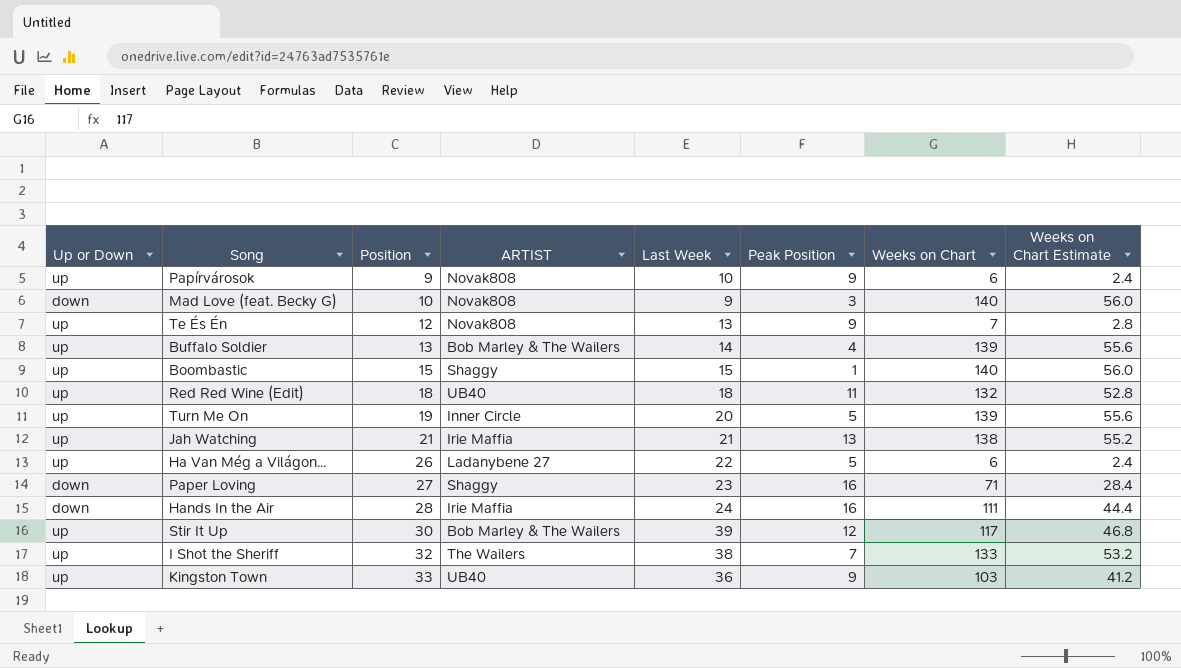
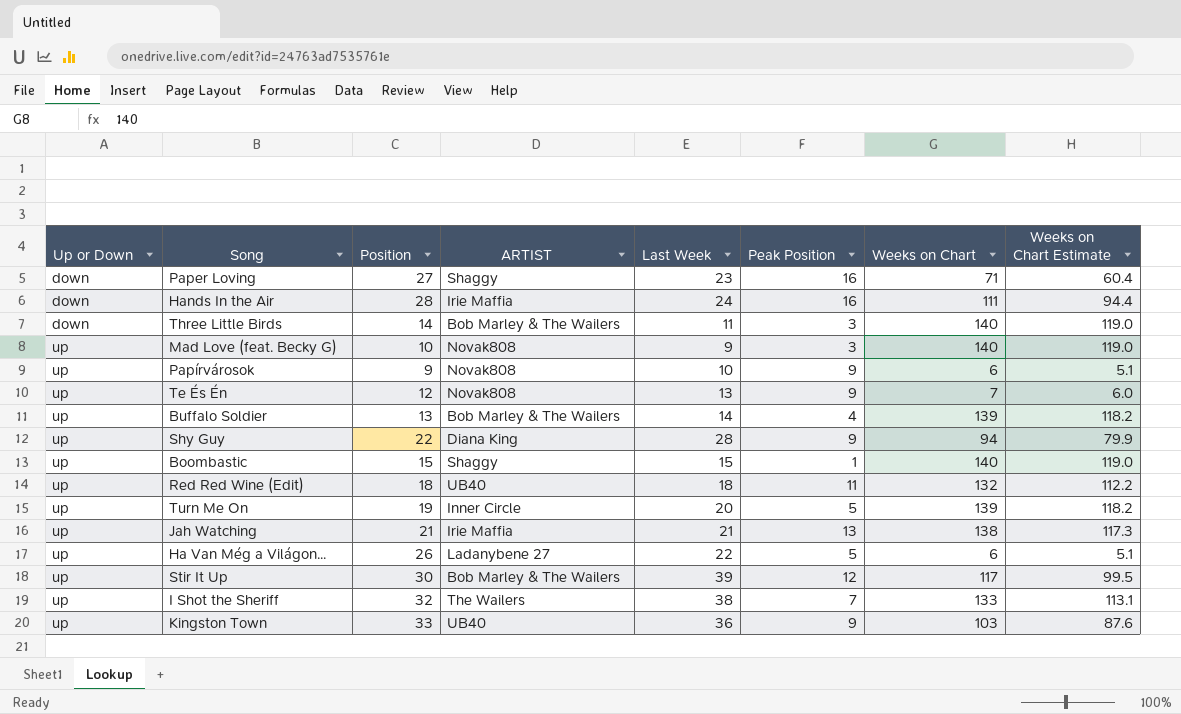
row order: Position ascending -> Up or Down ascending
column Weeks on Chart Estimate | formula: [Weeks on Chart] * 0.4 -> [Weeks on Chart] * 0.85
row Three Little Birds: none -> down | 14 | Bob Marley & The Wailers | 11 | 3 | 140 | 119.0
Mad Love (feat. Becky G) | Up or Down: down -> up
row Shy Guy: none -> up | 22 | Diana King | 28 | 9 | 94 | 79.9

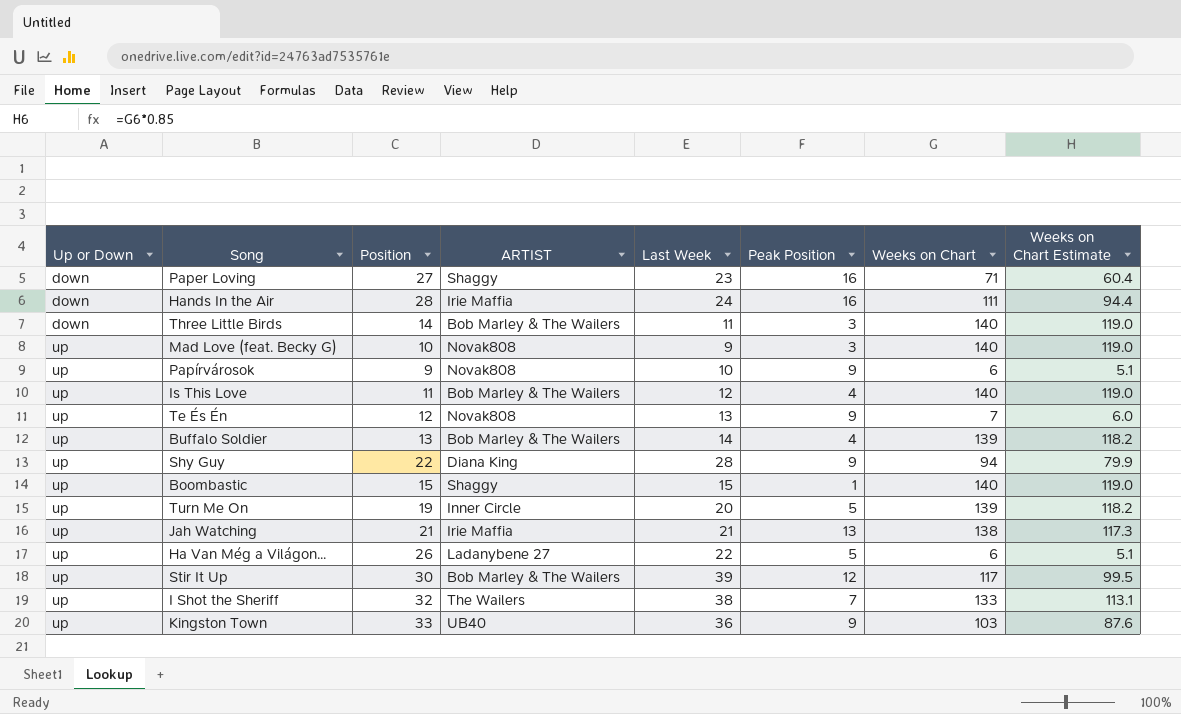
row Red Red Wine (Edit): up | 18 | UB40 | 18 | 11 | 132 | 112.2 -> none
row Is This Love: none -> up | 11 | Bob Marley & The Wailers | 12 | 4 | 140 | 119.0

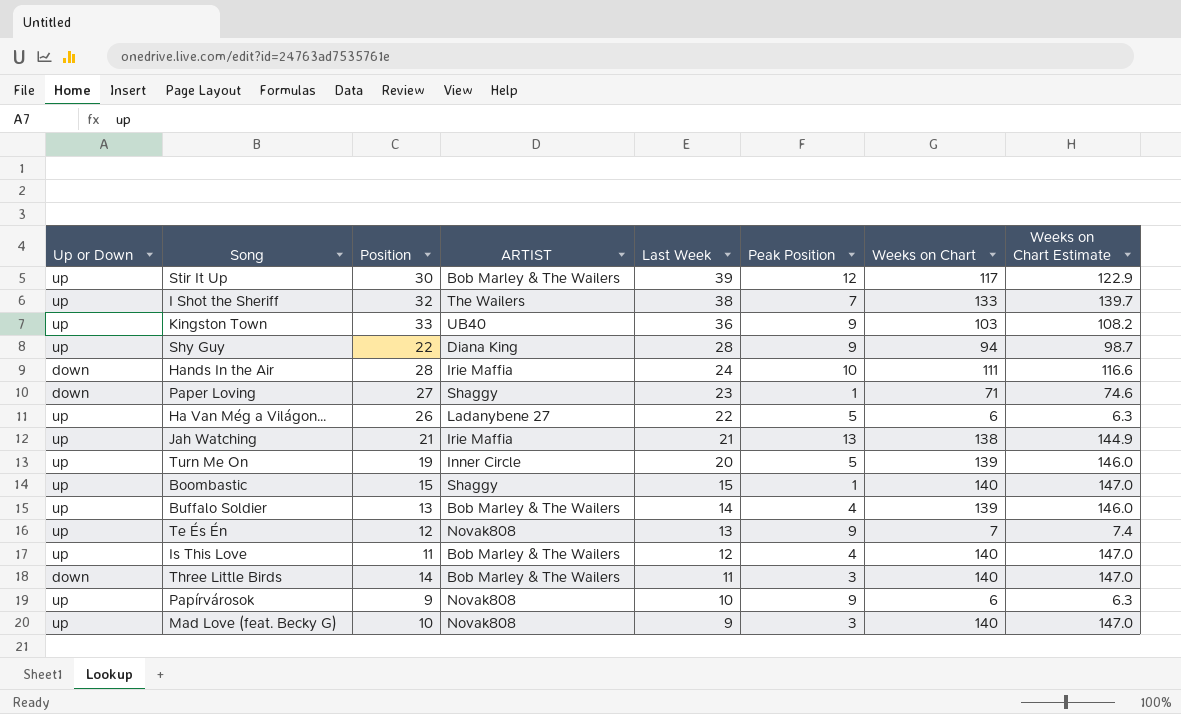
row order: Up or Down ascending -> Last Week descending
column Weeks on Chart Estimate | formula: [Weeks on Chart] * 0.85 -> [Weeks on Chart] * 1.05
Hands In the Air | Peak Position: 16 -> 10
Paper Loving | Peak Position: 16 -> 1

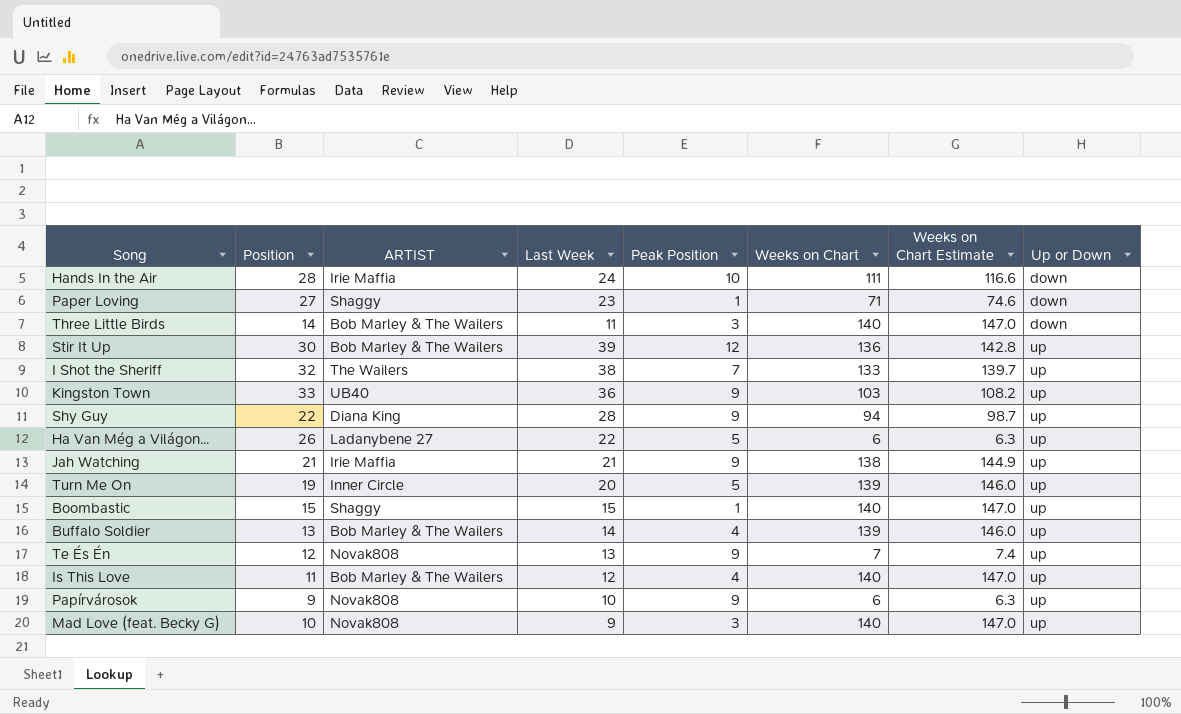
row order: Last Week descending -> Up or Down ascending
column Up or Down | position: 1 -> 8
Stir It Up | Weeks on Chart: 117 -> 136
Stir It Up | Weeks on Chart Estimate: 122.9 -> 142.8
Jah Watching | Peak Position: 13 -> 9

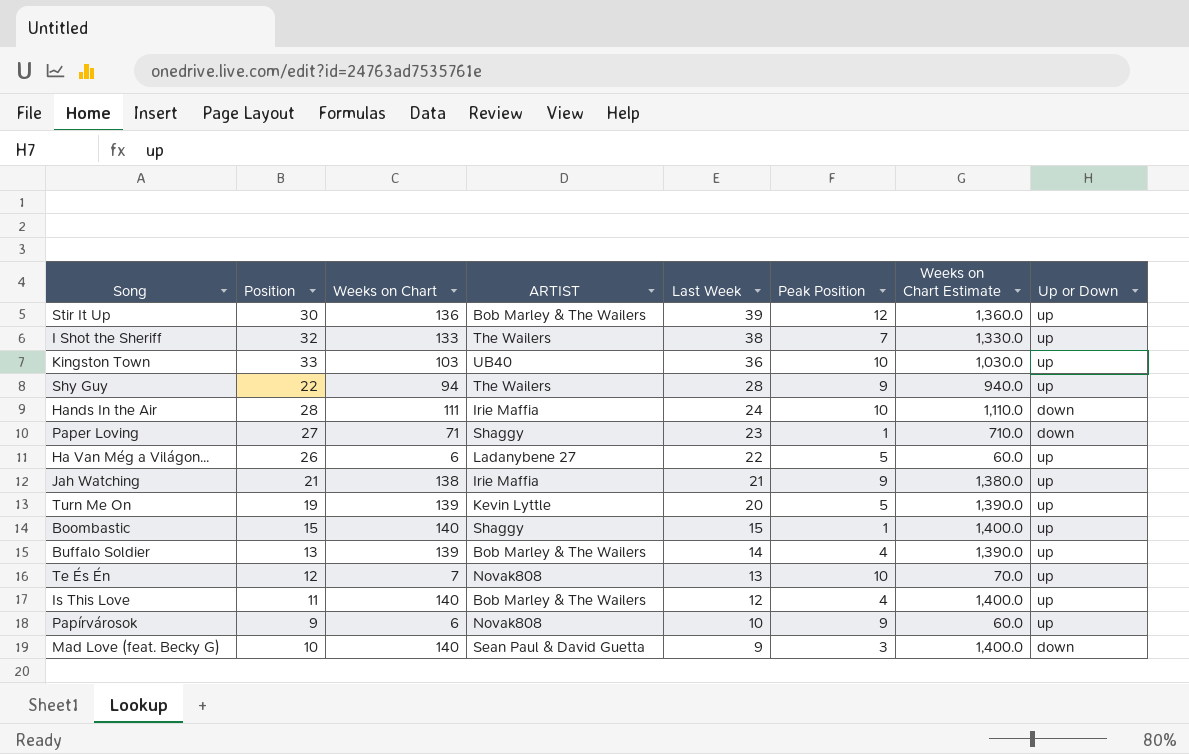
row order: Up or Down ascending -> Last Week descending
column Weeks on Chart | position: 6 -> 3
column Weeks on Chart Estimate | formula: [Weeks on Chart] * 1.05 -> [Weeks on Chart] * 10
row Three Little Birds: 14 | Bob Marley & The Wailers | 11 | 3 | 140 | 147.0 | down -> none
Kingston Town | Peak Position: 9 -> 10
Shy Guy | ARTIST: Diana King -> The Wailers
Turn Me On | ARTIST: Inner Circle -> Kevin Lyttle
Te És Én | Peak Position: 9 -> 10
Mad Love (feat. Becky G) | ARTIST: Novak808 -> Sean Paul & David Guetta
Mad Love (feat. Becky G) | Up or Down: up -> down

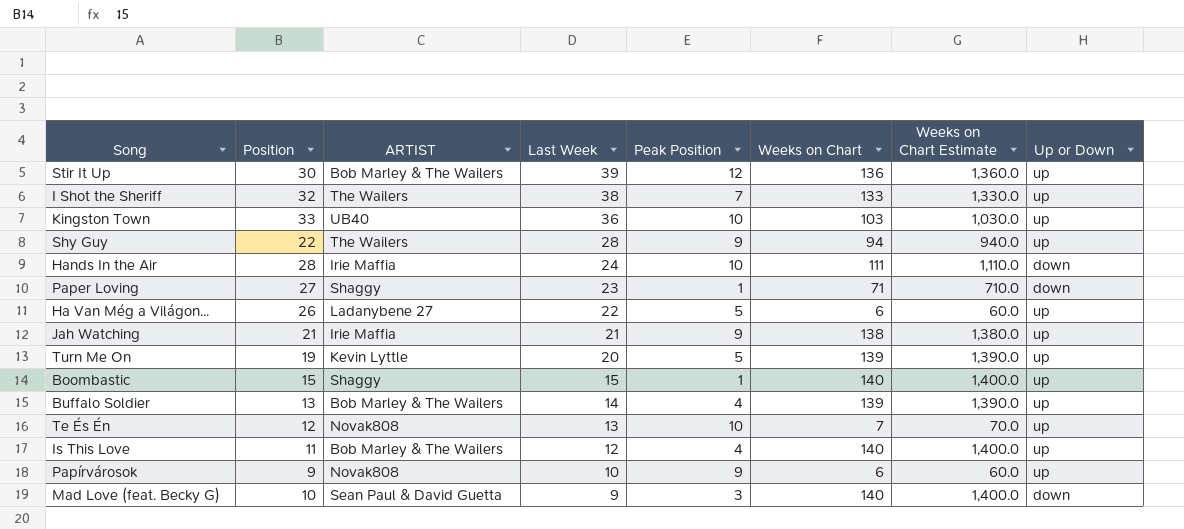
column Weeks on Chart | position: 3 -> 6

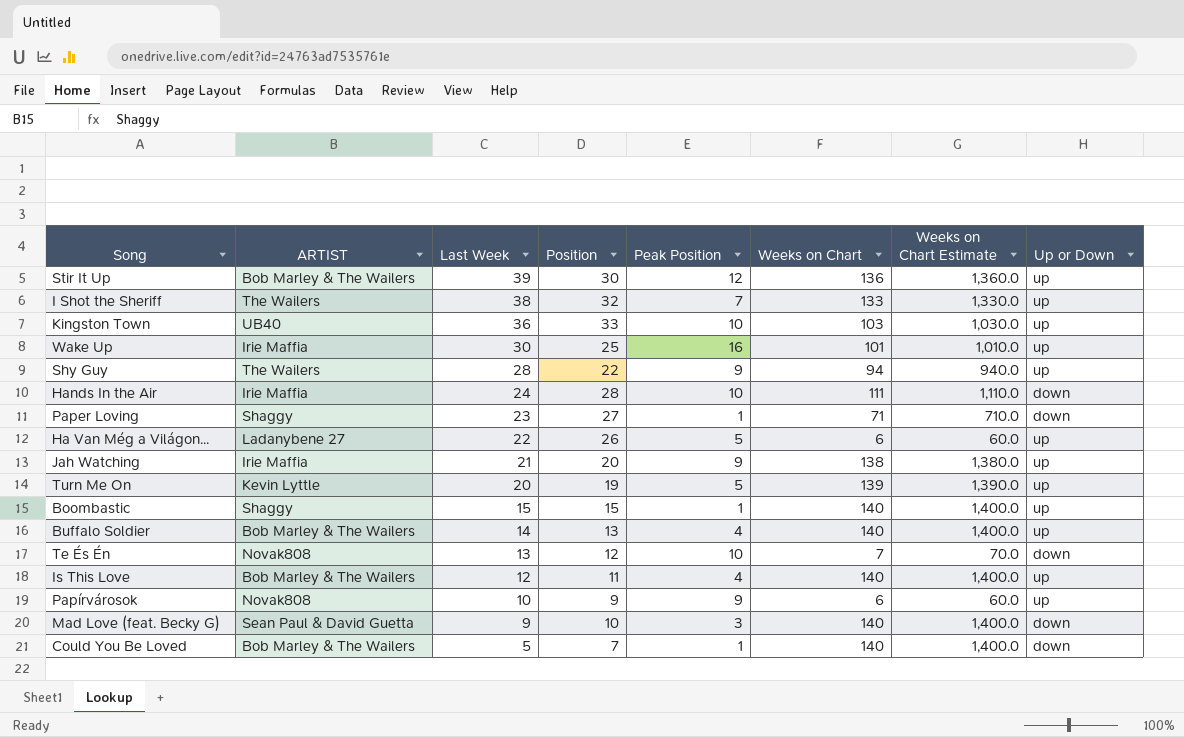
column Position | position: 2 -> 4
row Wake Up: none -> Irie Maffia | 30 | 25 | 16 | 101 | 1,010.0 | up
Jah Watching | Position: 21 -> 20
Buffalo Soldier | Weeks on Chart: 139 -> 140
Buffalo Soldier | Weeks on Chart Estimate: 1,390.0 -> 1,400.0
Te És Én | Up or Down: up -> down
row Could You Be Loved: none -> Bob Marley & The Wailers | 5 | 7 | 1 | 140 | 1,400.0 | down

